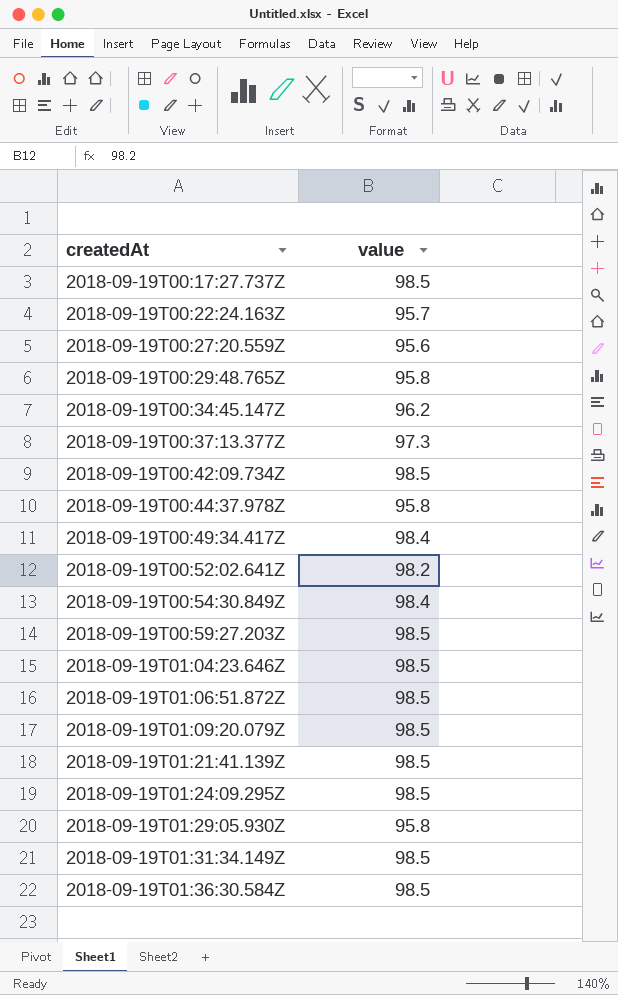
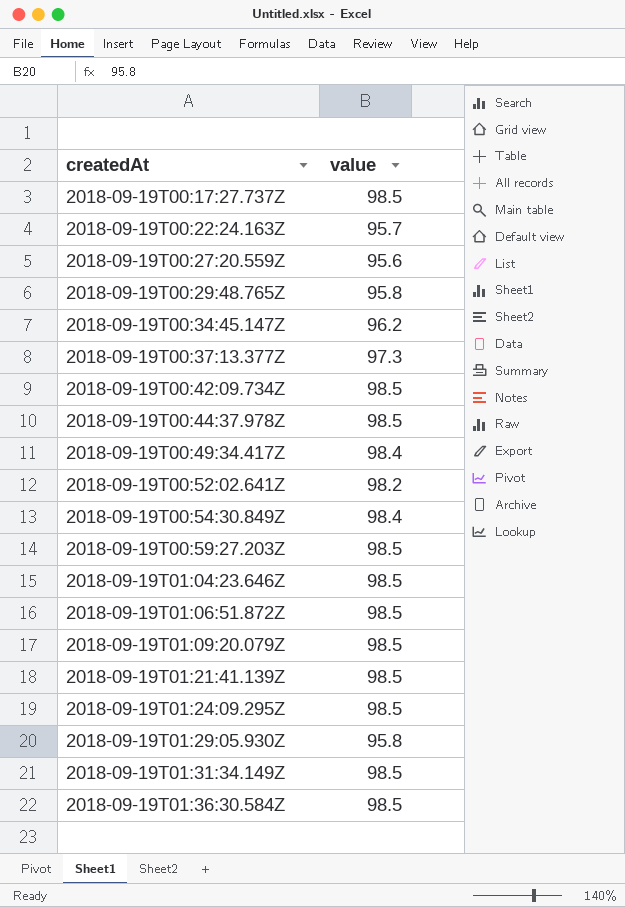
2018-09-19T00:44:37.978Z | value: 95.8 -> 98.5

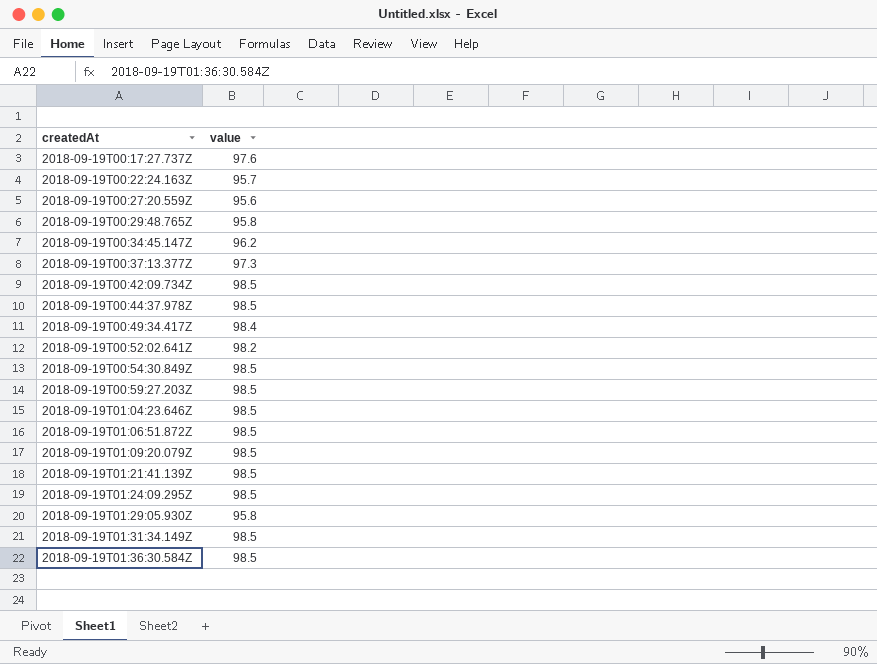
2018-09-19T00:17:27.737Z | value: 98.5 -> 97.6
2018-09-19T00:54:30.849Z | value: 98.4 -> 98.5

